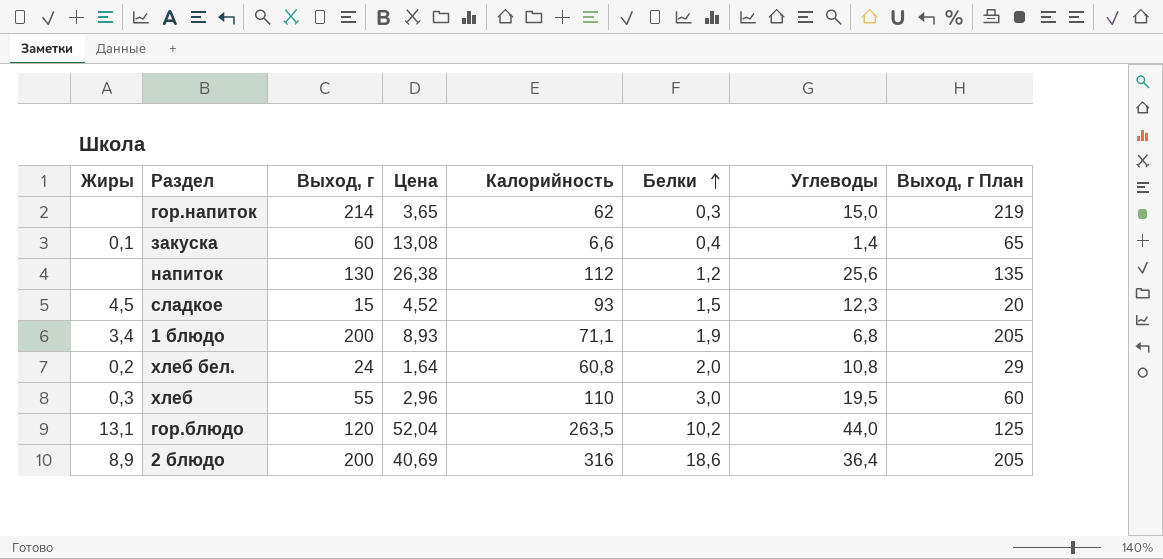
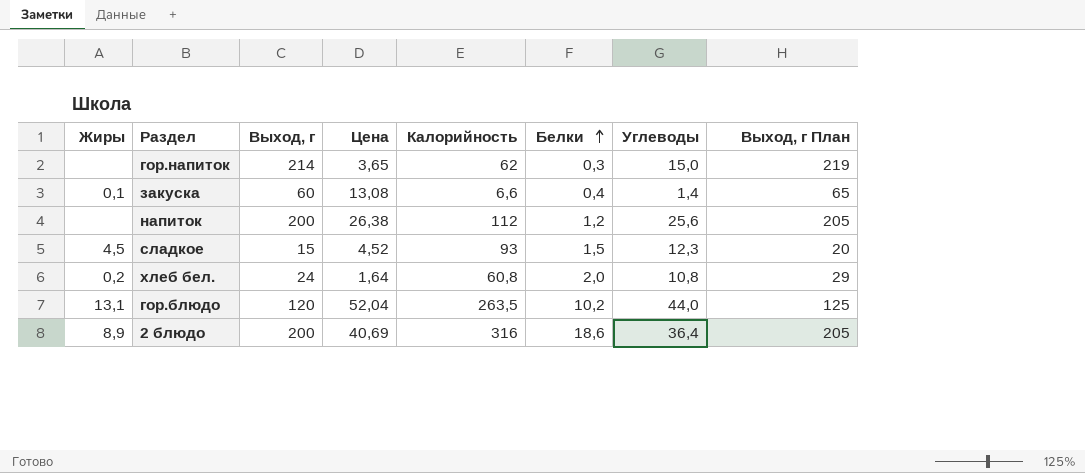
row 1 блюдо: 3,4 | 200 | 8,93 | 71,1 | 1,9 | 6,8 | 205 -> none
row хлеб: 0,3 | 55 | 2,96 | 110 | 3,0 | 19,5 | 60 -> none
напиток | Выход, г: 130 -> 200
напиток | Выход, г План: 135 -> 205

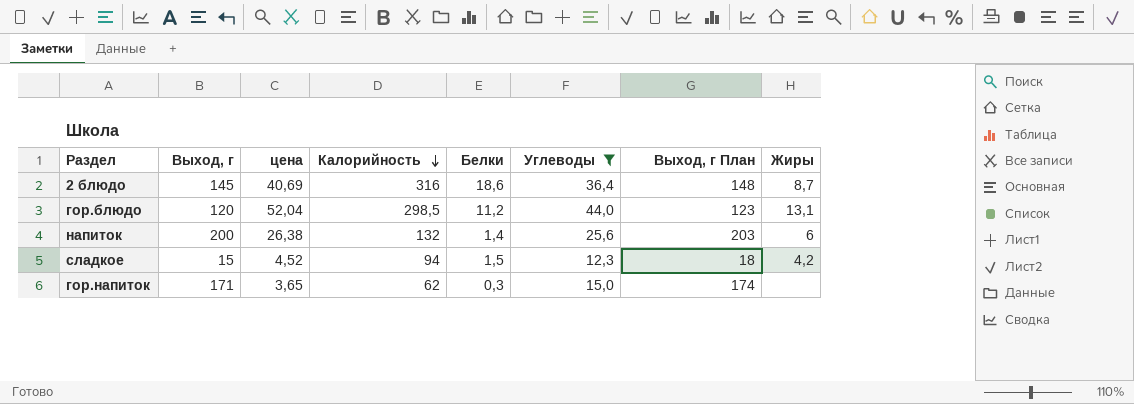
filter: none -> Углеводы >= 12,3
row order: Белки ascending -> Калорийность descending
column name: Цена -> цена
column Выход, г План | formula: [Выход, г] + 5 -> [Выход, г] + 3
column Жиры | position: 1 -> 8
2 блюдо | Выход, г: 200 -> 145
2 блюдо | Жиры: 8,9 -> 8,7
гор.блюдо | Калорийность: 263,5 -> 298,5
гор.блюдо | Белки: 10,2 -> 11,2
напиток | Калорийность: 112 -> 132
напиток | Белки: 1,2 -> 1,4
напиток | Жиры: none -> 6
сладкое | Калорийность: 93 -> 94
сладкое | Жиры: 4,5 -> 4,2
гор.напиток | Выход, г: 214 -> 171

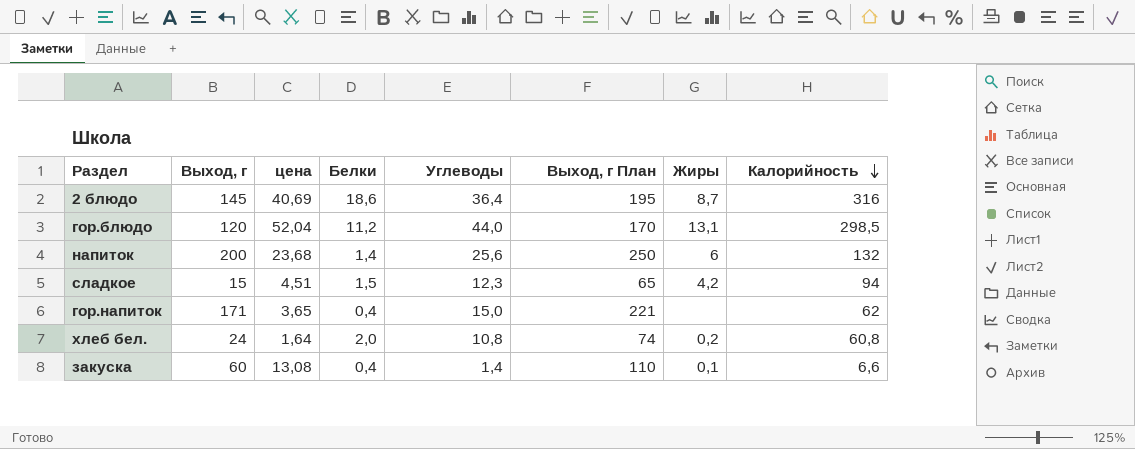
filter: Углеводы >= 12,3 -> none
column Выход, г План | formula: [Выход, г] + 3 -> [Выход, г] + 50
column Калорийность | position: 4 -> 8
напиток | цена: 26,38 -> 23,68
сладкое | цена: 4,52 -> 4,51
гор.напиток | Белки: 0,3 -> 0,4

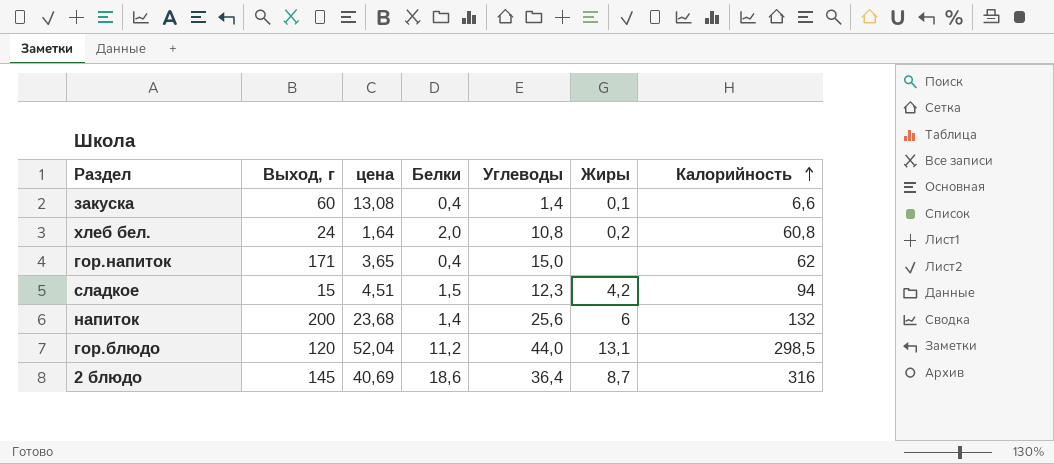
row order: Калорийность descending -> Калорийность ascending
column Выход, г План | formula: [Выход, г] + 50 -> none

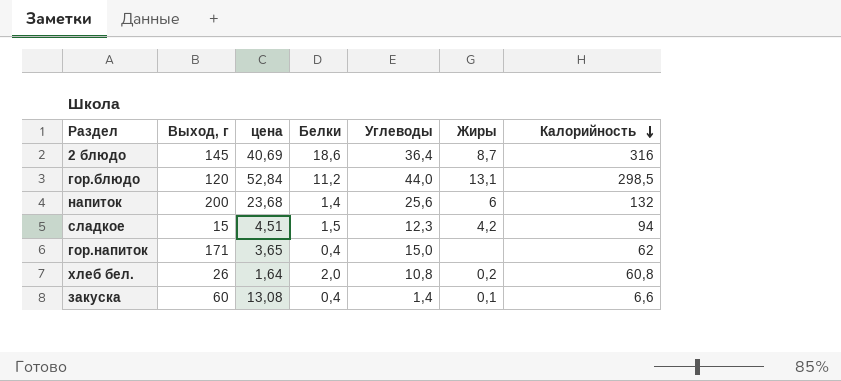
row order: Калорийность ascending -> Калорийность descending
гор.блюдо | цена: 52,04 -> 52,84
хлеб бел. | Выход, г: 24 -> 26

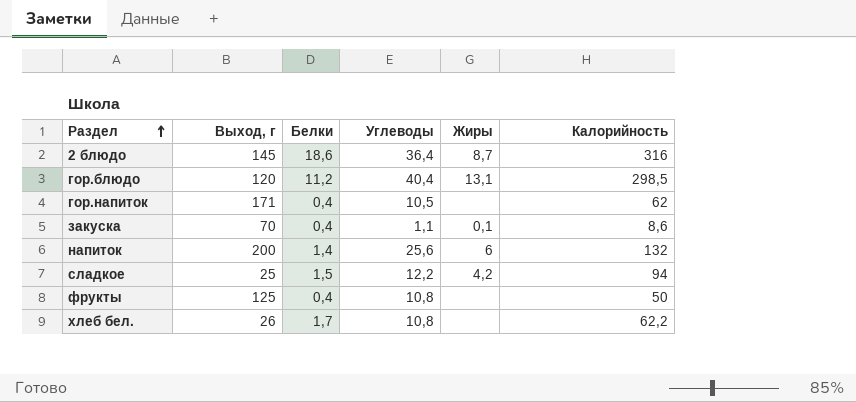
row order: Калорийность descending -> Раздел ascending
column цена | position: 3 -> none
гор.блюдо | Углеводы: 44,0 -> 40,4
гор.напиток | Углеводы: 15,0 -> 10,5
закуска | Выход, г: 60 -> 70
закуска | Углеводы: 1,4 -> 1,1
закуска | Калорийность: 6,6 -> 8,6
сладкое | Выход, г: 15 -> 25
сладкое | Углеводы: 12,3 -> 12,2
row фрукты: none -> 125 | 0,4 | 10,8 | none | 50
хлеб бел. | Белки: 2,0 -> 1,7
хлеб бел. | Жиры: 0,2 -> none
хлеб бел. | Калорийность: 60,8 -> 62,2

